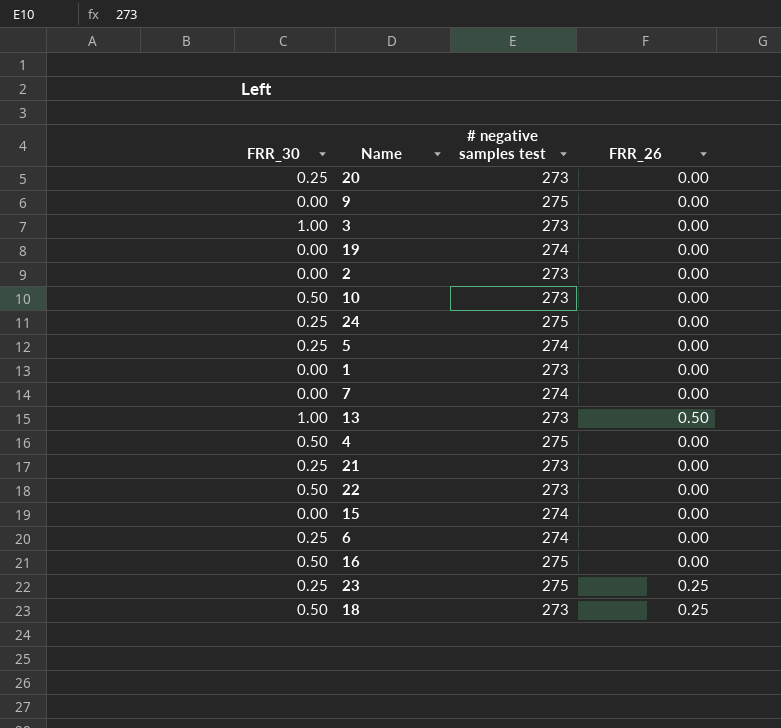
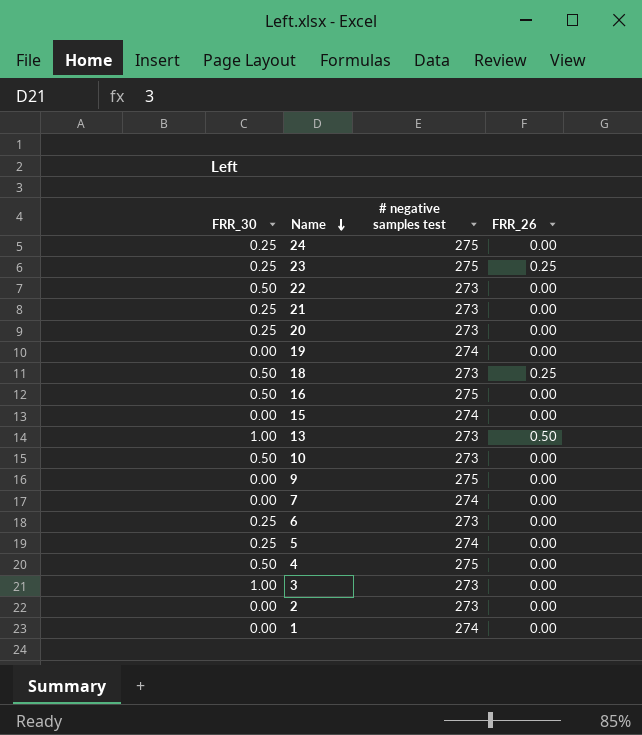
row order: none -> Name descending
6 | # negative samples test: 274 -> 273
1 | # negative samples test: 273 -> 274

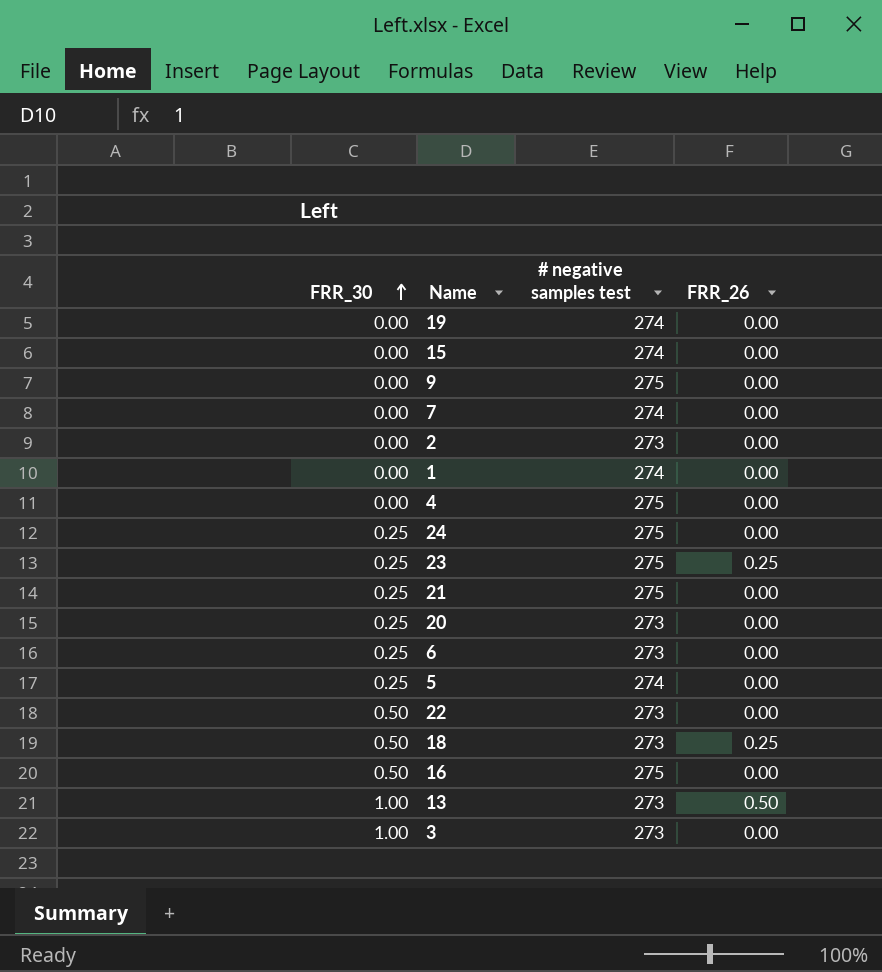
row order: Name descending -> FRR_30 ascending
row 10: 0.50 | 273 | 0.00 -> none
4 | FRR_30: 0.50 -> 0.00
21 | # negative samples test: 273 -> 275

